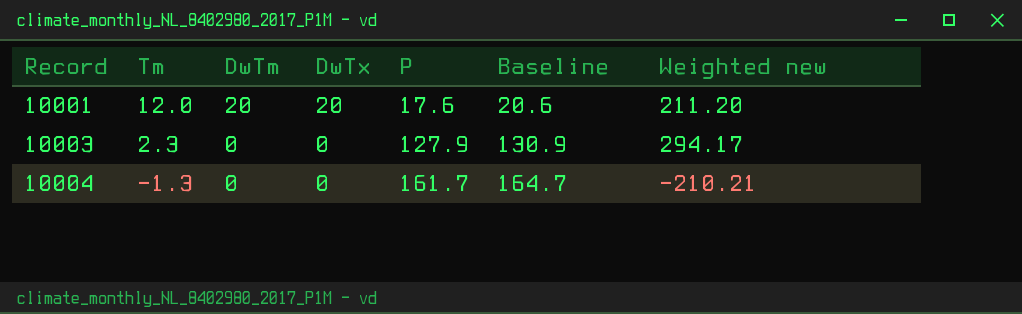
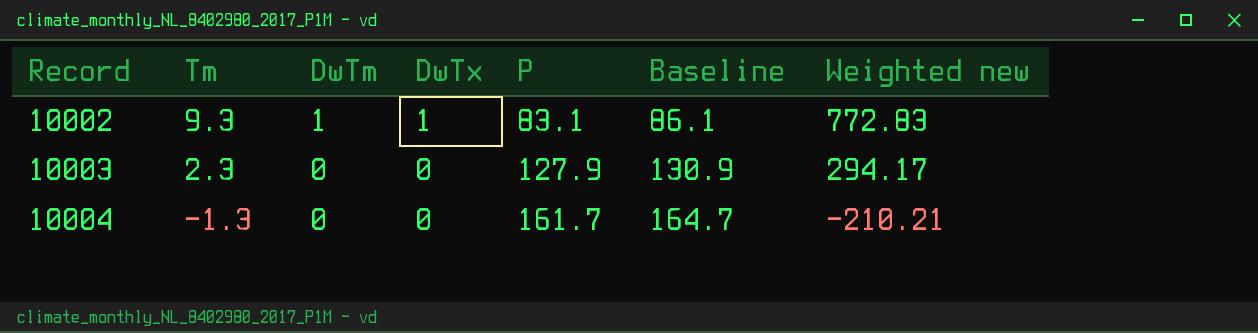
row 10001: 12.0 | 20 | 20 | 17.6 | 20.6 | 211.20 -> none
row 10002: none -> 9.3 | 1 | 1 | 83.1 | 86.1 | 772.83

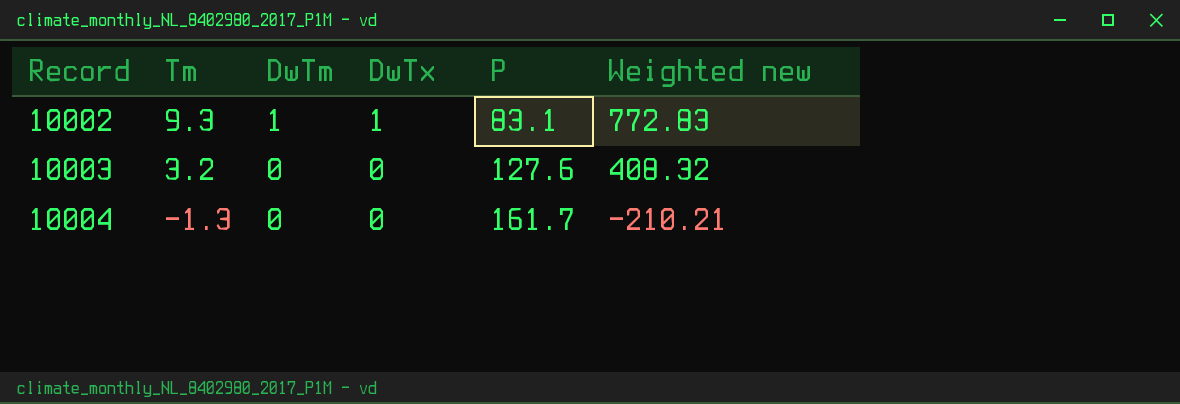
column Baseline | formula: [P] + 3 -> none
10003 | Tm: 2.3 -> 3.2
10003 | P: 127.9 -> 127.6
10003 | Weighted new: 294.17 -> 408.32

